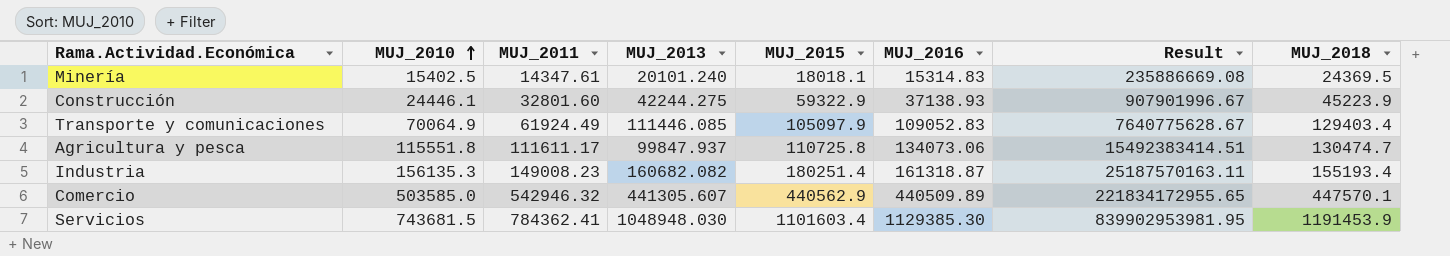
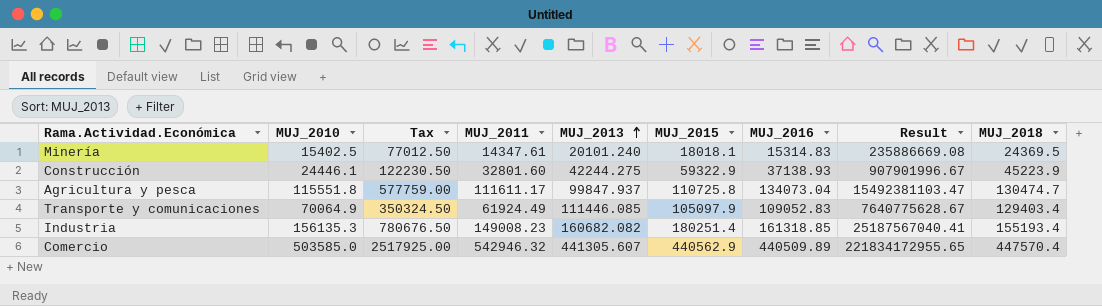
row order: MUJ_2010 ascending -> MUJ_2013 ascending
column Tax | formula: none -> [MUJ_2010] * 5
row Servicios: 743681.5 | 784362.41 | 1048948.030 | 1101603.4 | 1129385.30 | 839902953981.95 | 1191453.9 -> none
Agricultura y pesca | MUJ_2016: 134073.06 -> 134073.04
Agricultura y pesca | Result: 15492383414.51 -> 15492381103.47
Industria | MUJ_2016: 161318.87 -> 161318.85
Industria | Result: 25187570163.11 -> 25187567040.41
Comercio | MUJ_2018: 447570.1 -> 447570.4

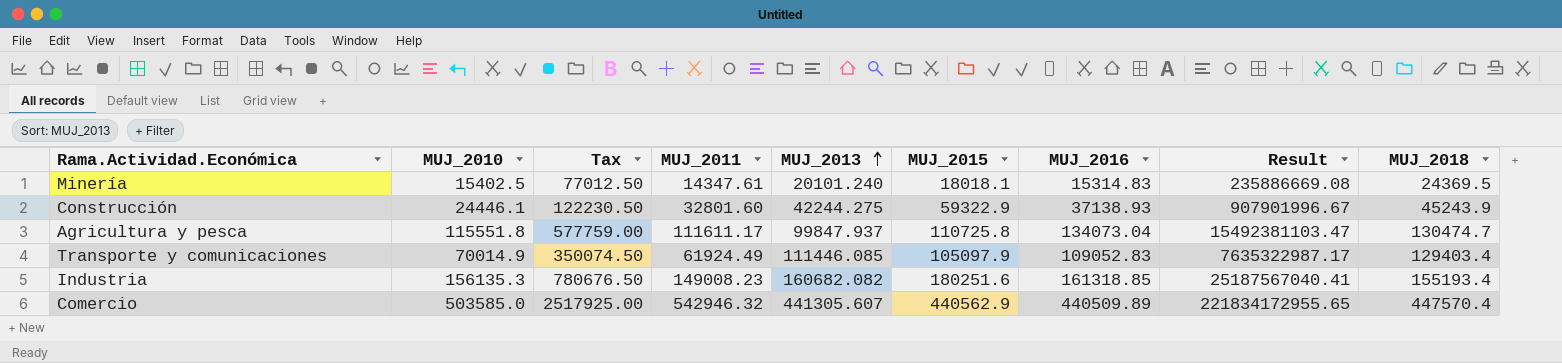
Construcción | MUJ_2018: 45223.9 -> 45243.9
Transporte y comunicaciones | MUJ_2010: 70064.9 -> 70014.9
Transporte y comunicaciones | Tax: 350324.50 -> 350074.50
Transporte y comunicaciones | Result: 7640775628.67 -> 7635322987.17
Industria | MUJ_2015: 180251.4 -> 180251.6

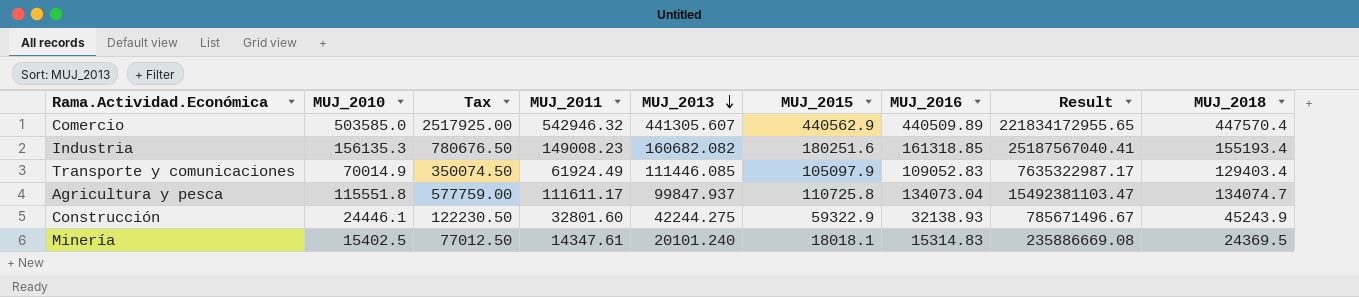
row order: MUJ_2013 ascending -> MUJ_2013 descending
Agricultura y pesca | MUJ_2018: 130474.7 -> 134074.7
Construcción | MUJ_2016: 37138.93 -> 32138.93
Construcción | Result: 907901996.67 -> 785671496.67

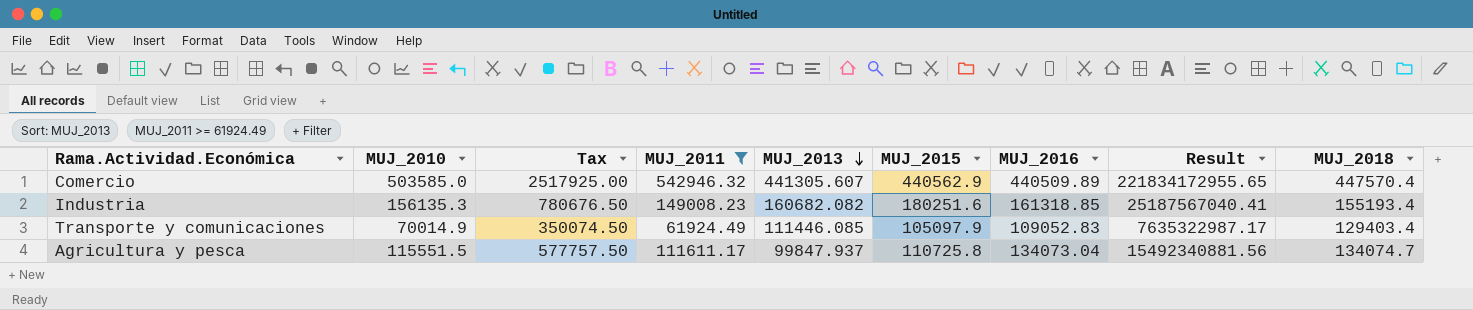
filter: none -> MUJ_2011 >= 61924.49
Agricultura y pesca | MUJ_2010: 115551.8 -> 115551.5
Agricultura y pesca | Tax: 577759.00 -> 577757.50
Agricultura y pesca | Result: 15492381103.47 -> 15492340881.56

